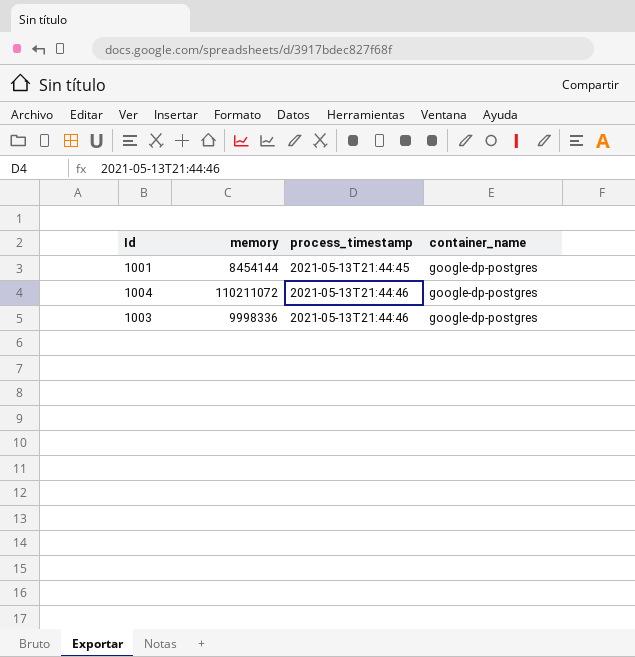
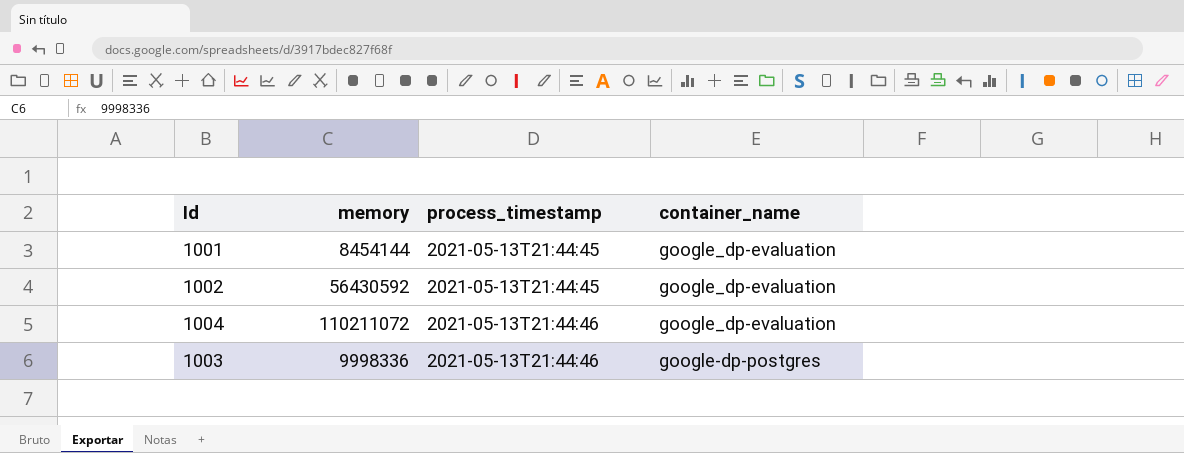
1001 | container_name: google-dp-postgres -> google_dp-evaluation
row 1002: none -> 56430592 | 2021-05-13T21:44:45 | google_dp-evaluation
1004 | container_name: google-dp-postgres -> google_dp-evaluation

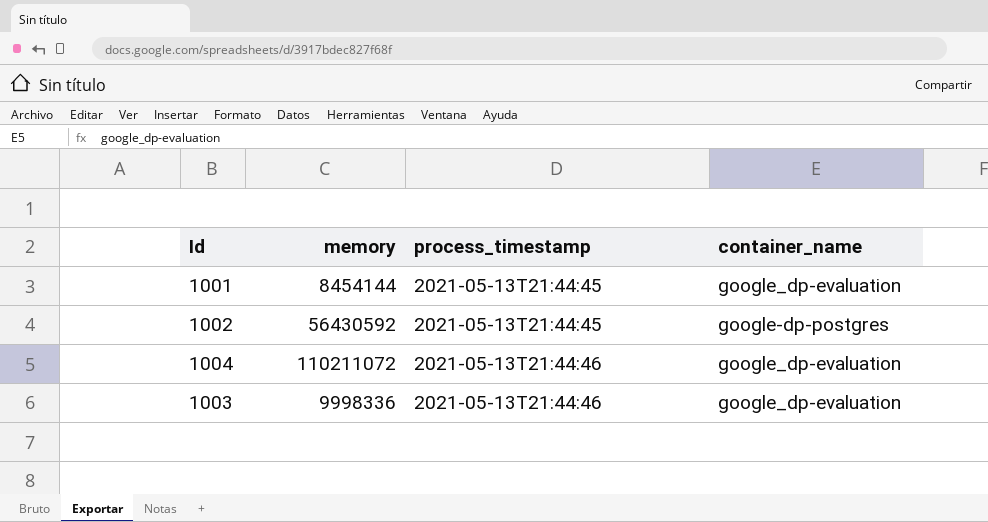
1002 | container_name: google_dp-evaluation -> google-dp-postgres
1003 | container_name: google-dp-postgres -> google_dp-evaluation

